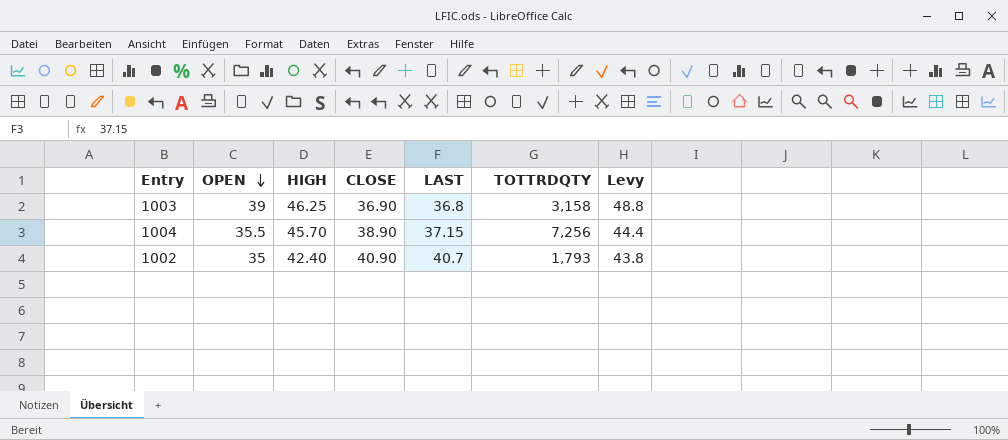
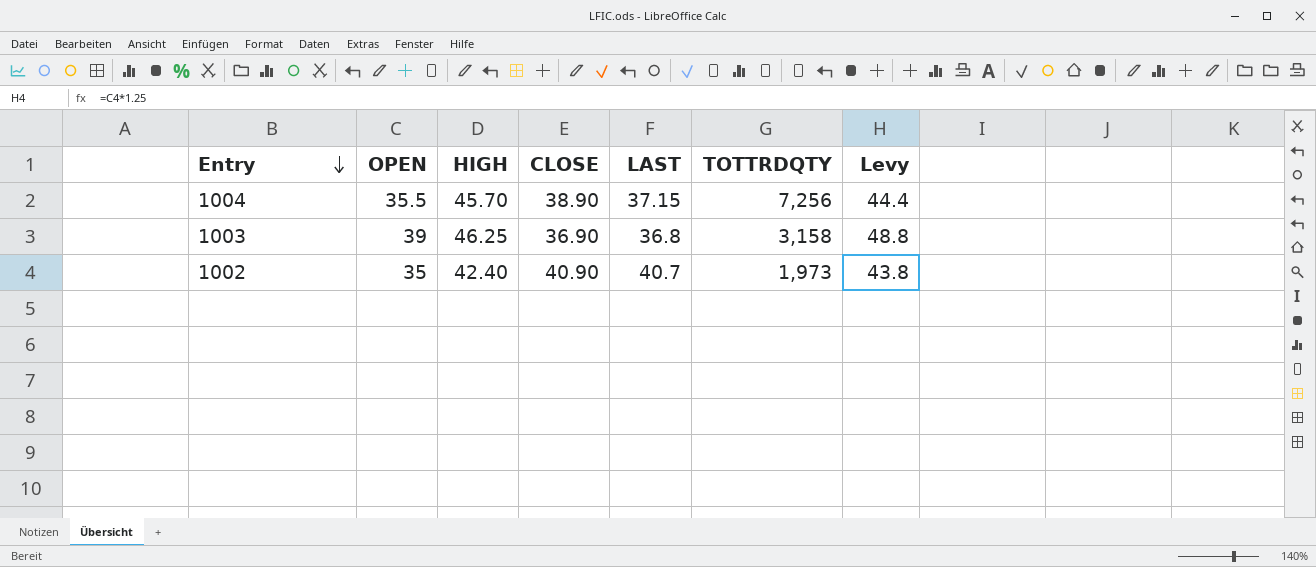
row order: OPEN descending -> Entry descending
1002 | TOTTRDQTY: 1,793 -> 1,973

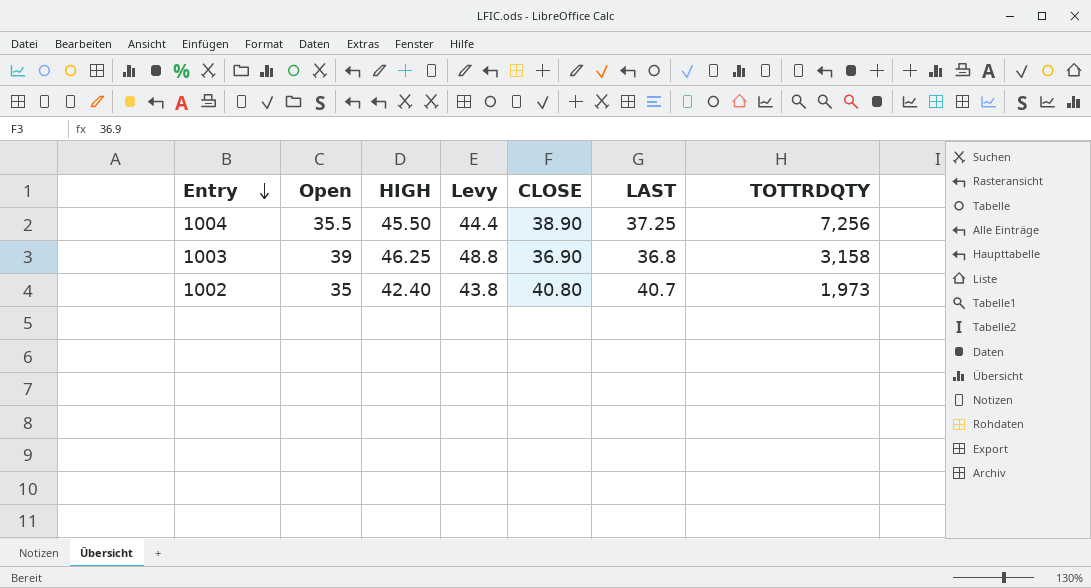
column name: OPEN -> Open
column Levy | position: 7 -> 4
1004 | HIGH: 45.70 -> 45.50
1004 | LAST: 37.15 -> 37.25
1002 | CLOSE: 40.90 -> 40.80

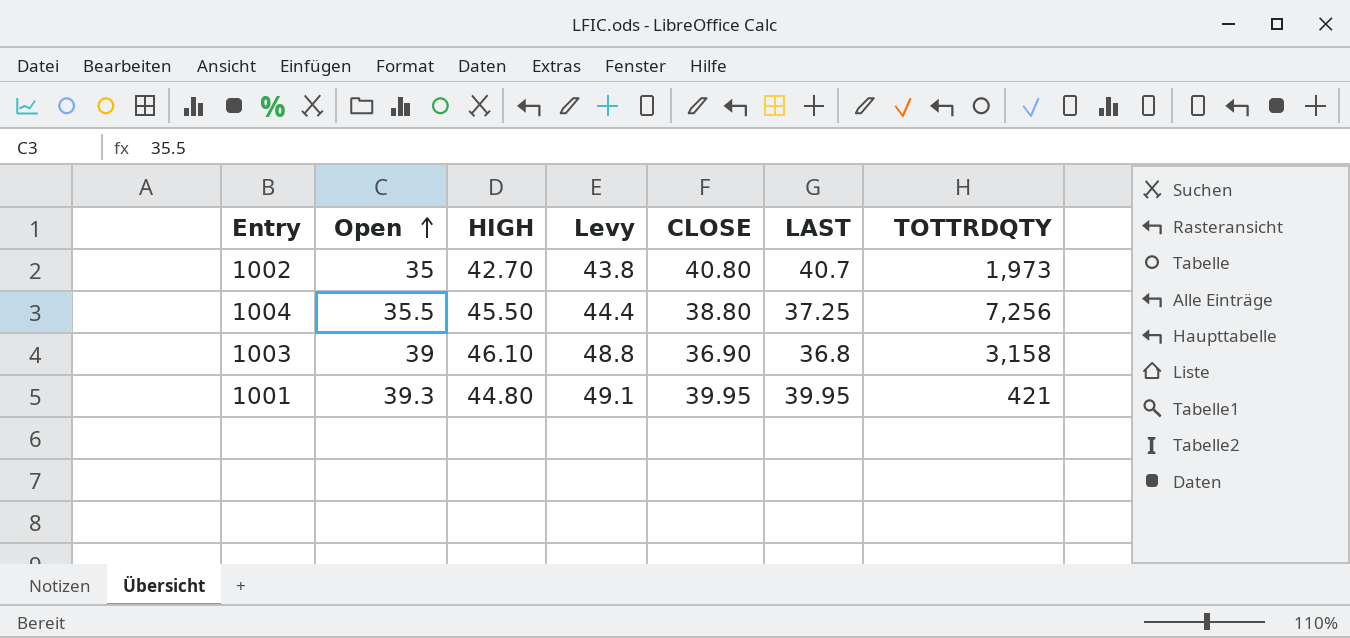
row order: Entry descending -> Open ascending
1002 | HIGH: 42.40 -> 42.70
1004 | CLOSE: 38.90 -> 38.80
1003 | HIGH: 46.25 -> 46.10
row 1001: none -> 39.3 | 44.80 | 49.1 | 39.95 | 39.95 | 421

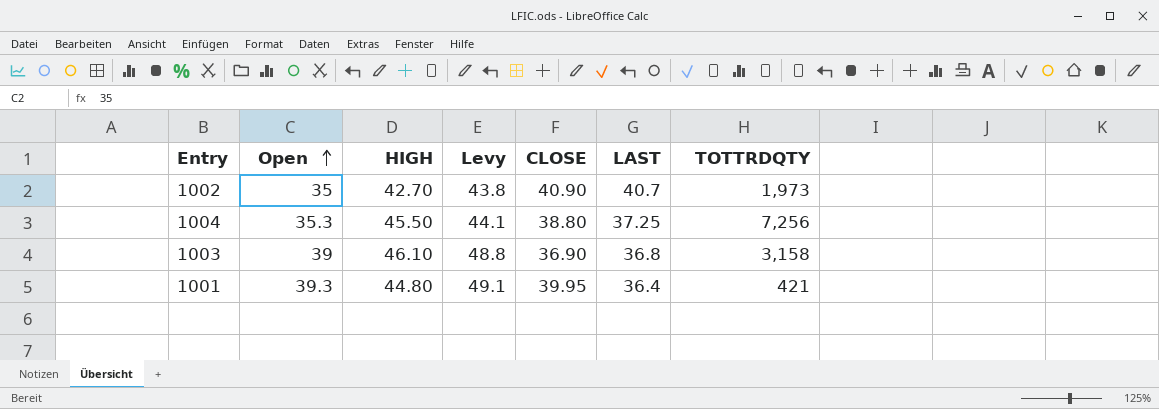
1002 | CLOSE: 40.80 -> 40.90
1004 | Open: 35.5 -> 35.3
1004 | Levy: 44.4 -> 44.1
1001 | LAST: 39.95 -> 36.4

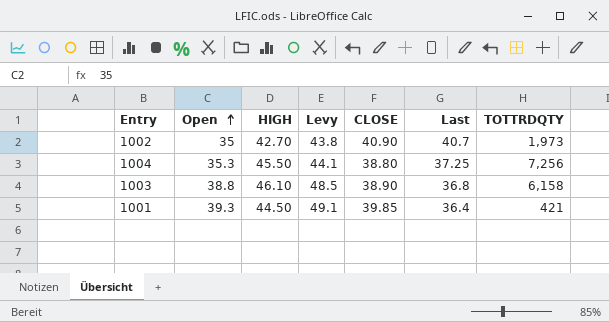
column name: LAST -> Last
1003 | Open: 39 -> 38.8
1003 | Levy: 48.8 -> 48.5
1003 | CLOSE: 36.90 -> 38.90
1003 | TOTTRDQTY: 3,158 -> 6,158
1001 | HIGH: 44.80 -> 44.50
1001 | CLOSE: 39.95 -> 39.85

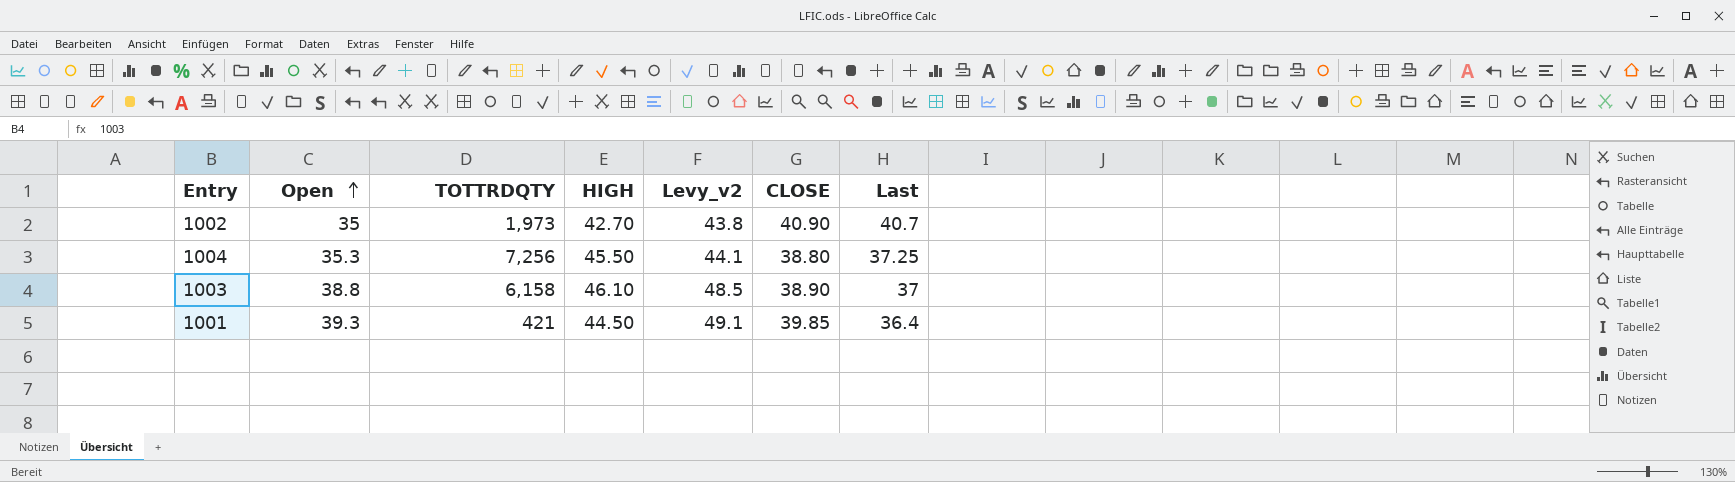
column TOTTRDQTY | position: 7 -> 3
column name: Levy -> Levy_v2
1003 | Last: 36.8 -> 37

